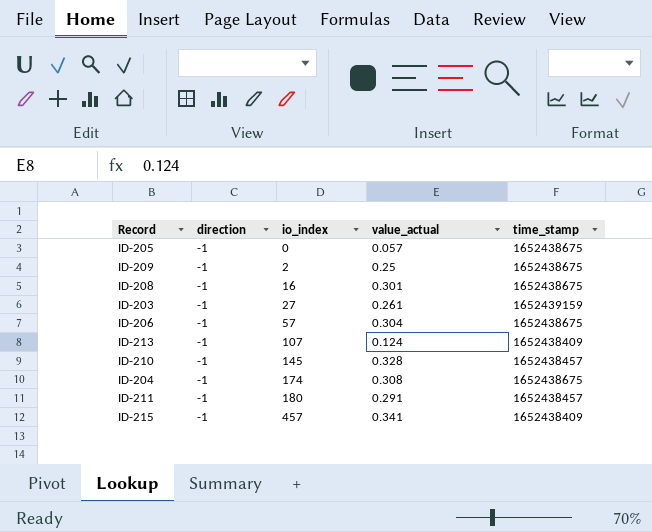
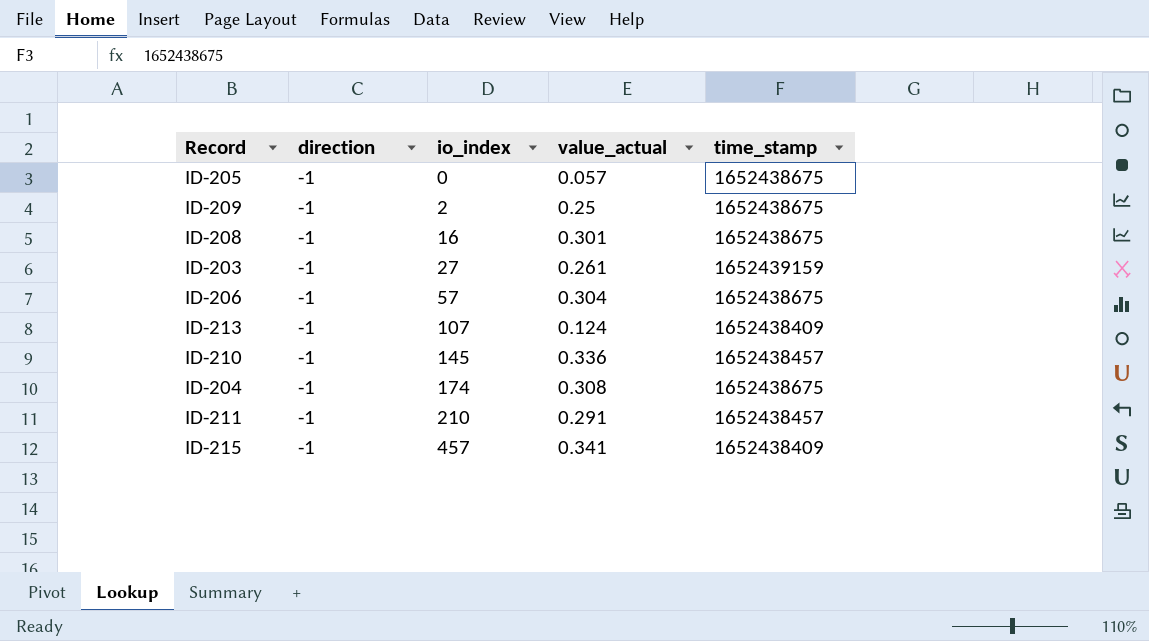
ID-210 | value_actual: 0.328 -> 0.336
ID-211 | io_index: 180 -> 210

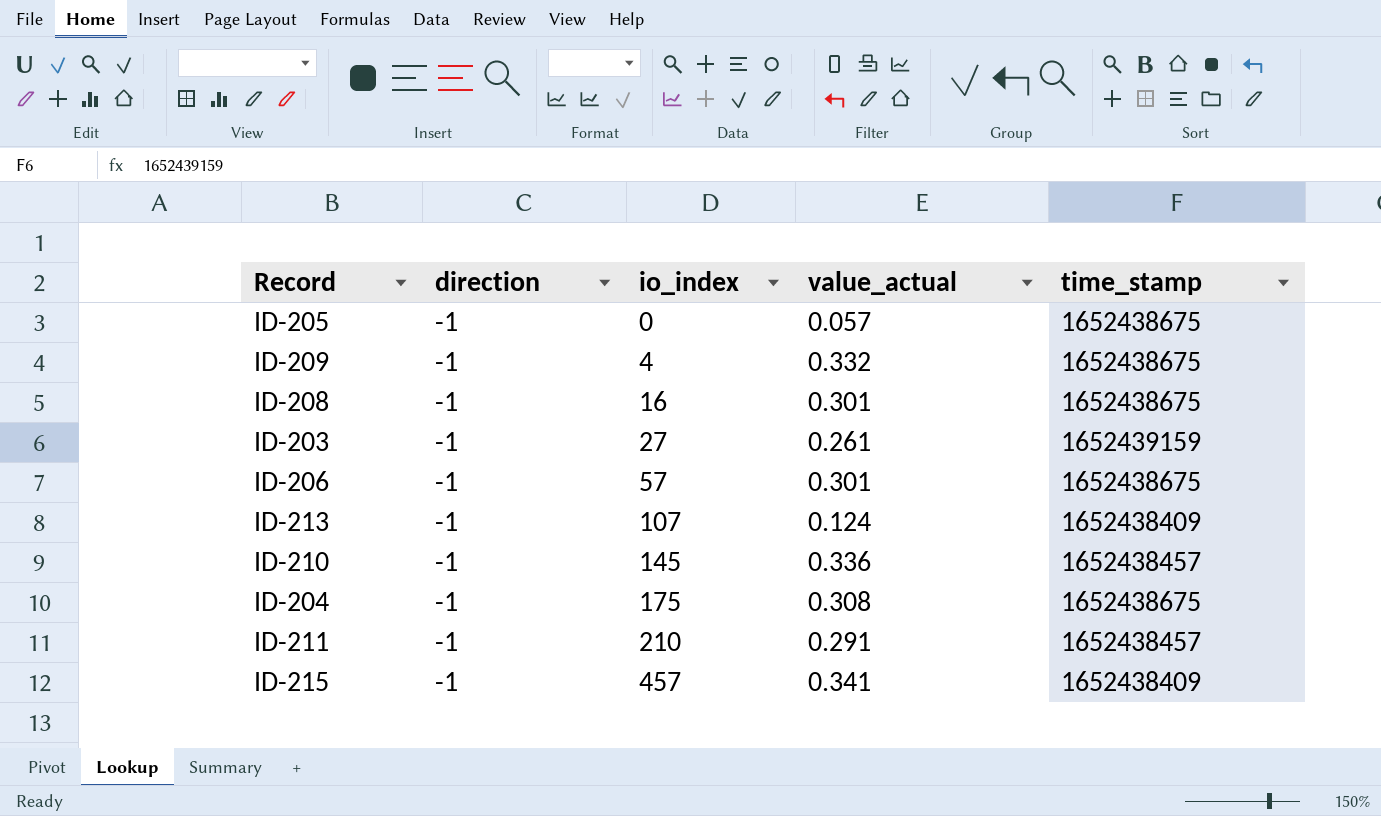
ID-209 | io_index: 2 -> 4
ID-209 | value_actual: 0.25 -> 0.332
ID-206 | value_actual: 0.304 -> 0.301
ID-204 | io_index: 174 -> 175

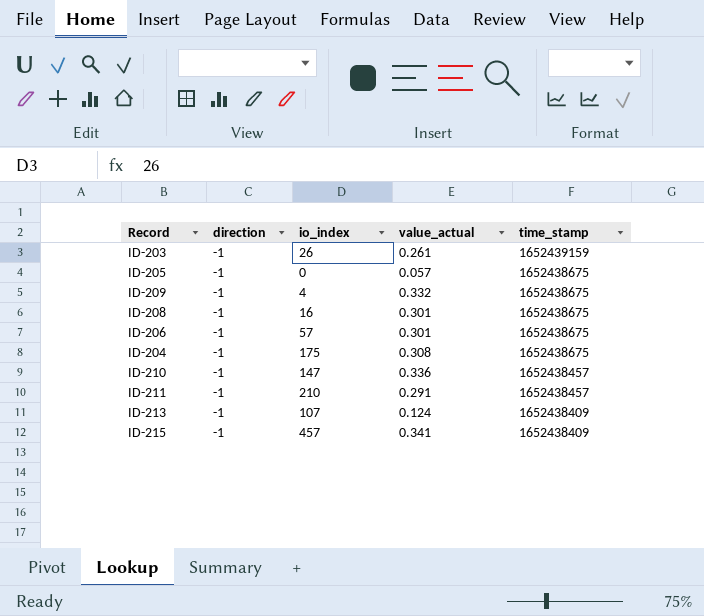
row order: io_index ascending -> time_stamp descending
ID-203 | io_index: 27 -> 26
ID-210 | io_index: 145 -> 147

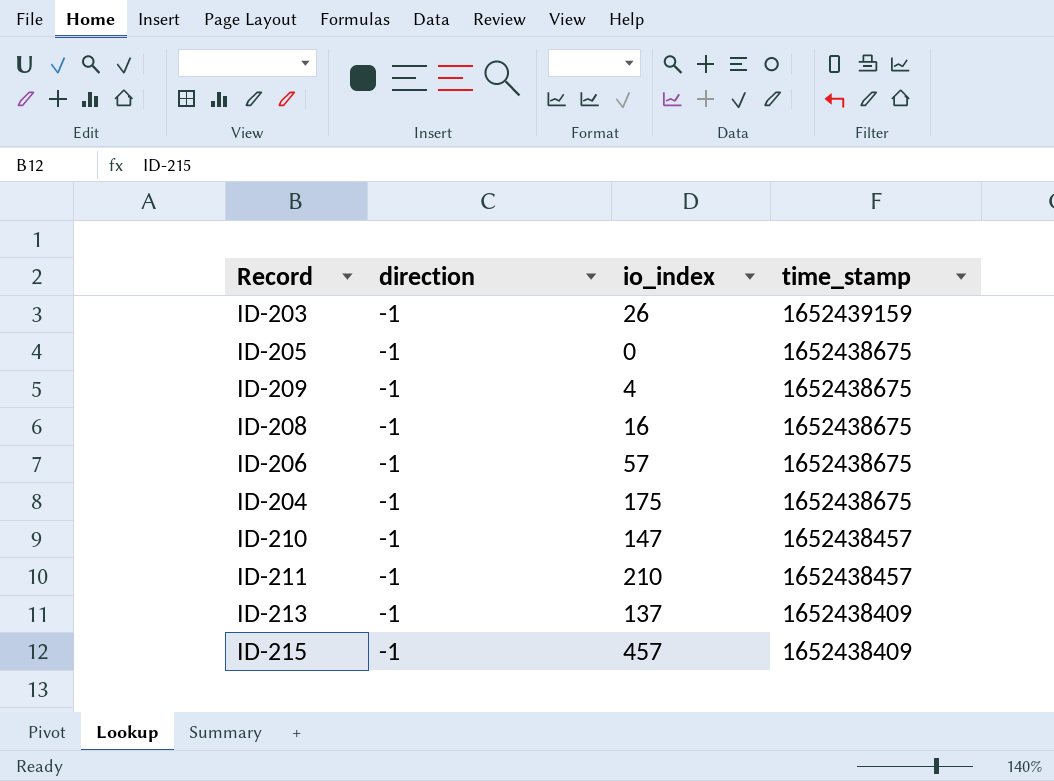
column value_actual | position: 4 -> none
ID-213 | io_index: 107 -> 137

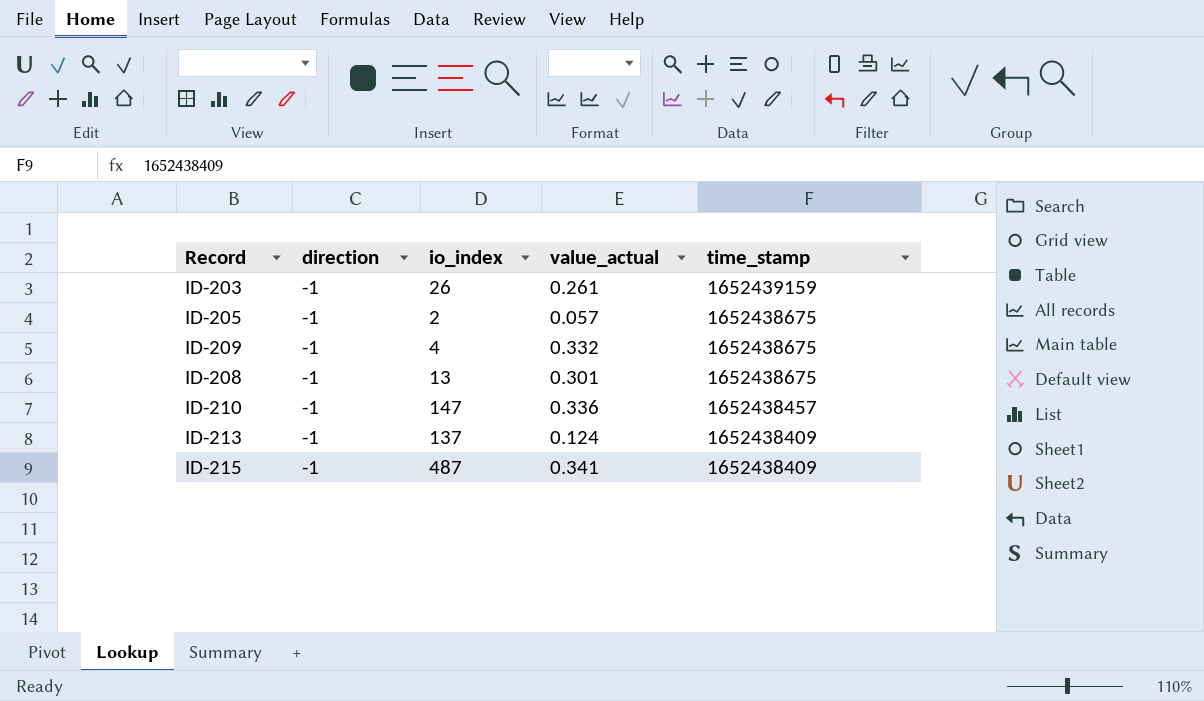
column value_actual | position: none -> 4
row ID-206: -1 | 57 | 1652438675 -> none
row ID-204: -1 | 175 | 1652438675 -> none
row ID-211: -1 | 210 | 1652438457 -> none
ID-205 | io_index: 0 -> 2
ID-208 | io_index: 16 -> 13
ID-215 | io_index: 457 -> 487

